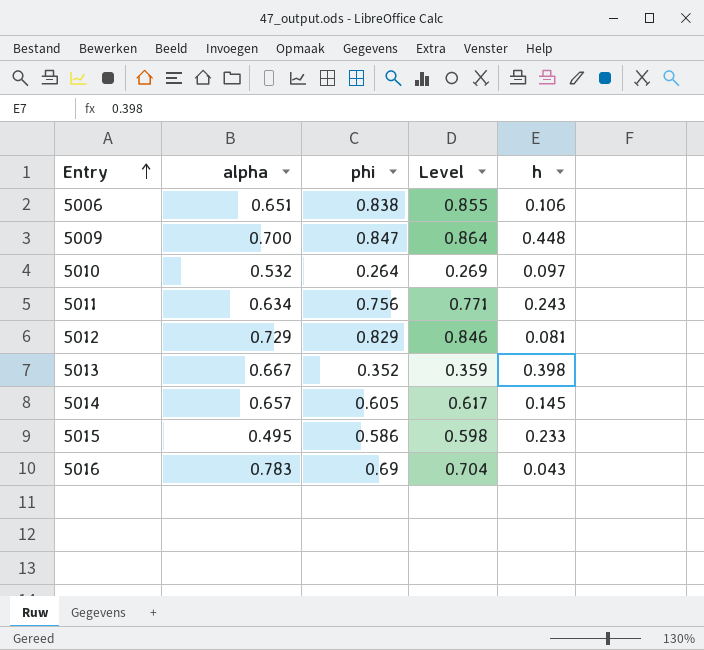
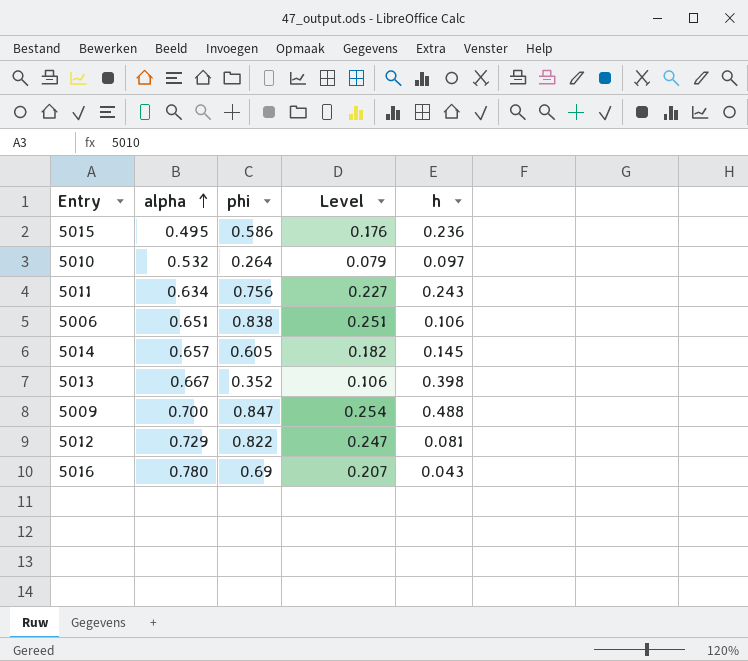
row order: Entry ascending -> alpha ascending
column Level | formula: [phi] * 1.02 -> [phi] * 0.3
5015 | h: 0.233 -> 0.236
5009 | h: 0.448 -> 0.488
5012 | phi: 0.829 -> 0.822
5016 | alpha: 0.783 -> 0.780

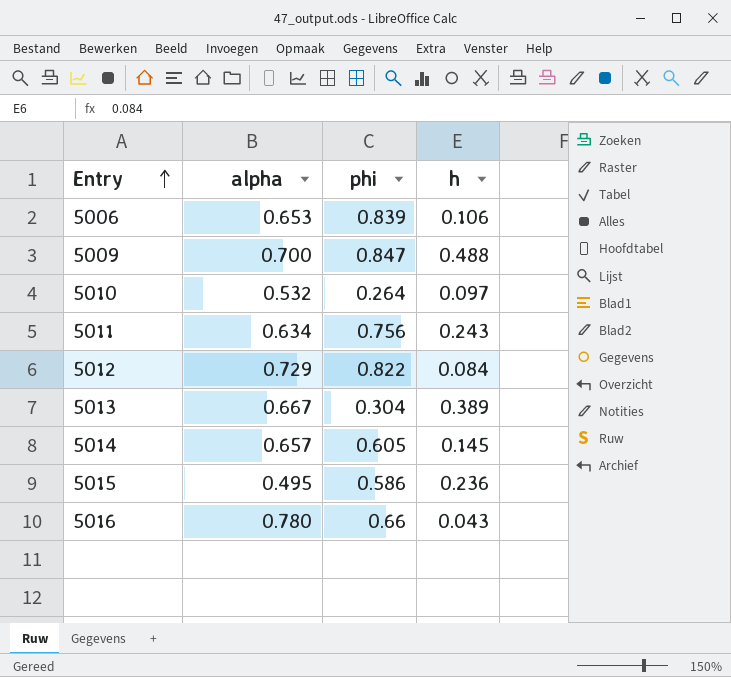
row order: alpha ascending -> Entry ascending
column Level | formula: [phi] * 0.3 -> none
5006 | alpha: 0.651 -> 0.653
5006 | phi: 0.838 -> 0.839
5012 | h: 0.081 -> 0.084
5013 | phi: 0.352 -> 0.304
5013 | h: 0.398 -> 0.389
5016 | phi: 0.69 -> 0.66

